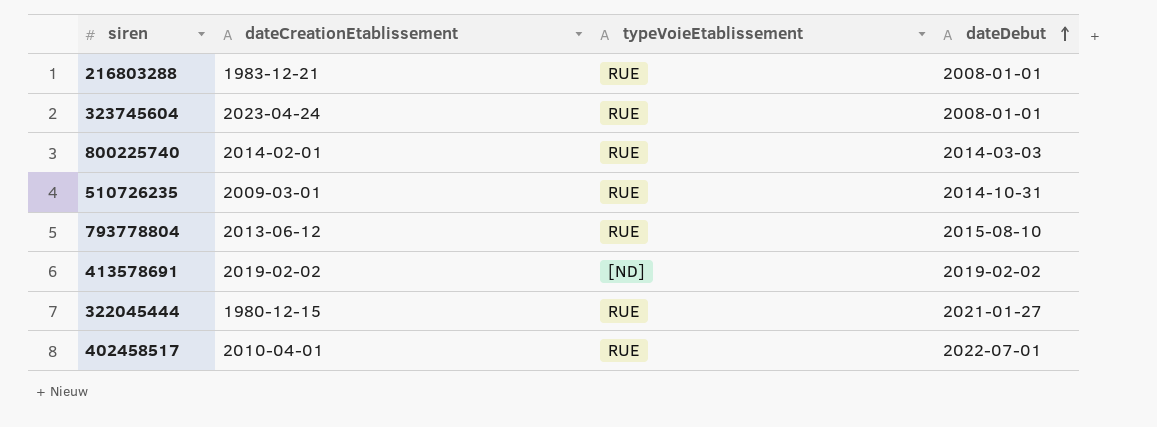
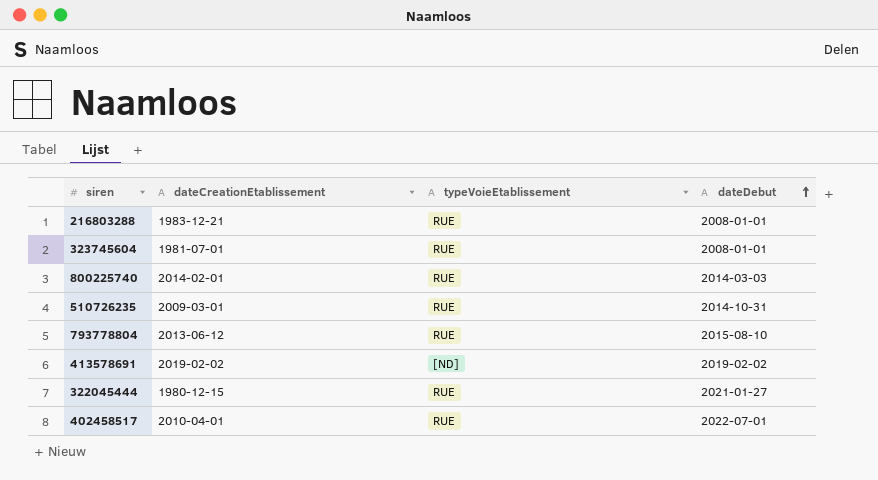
323745604 | dateCreationEtablissement: 2023-04-24 -> 1981-07-01

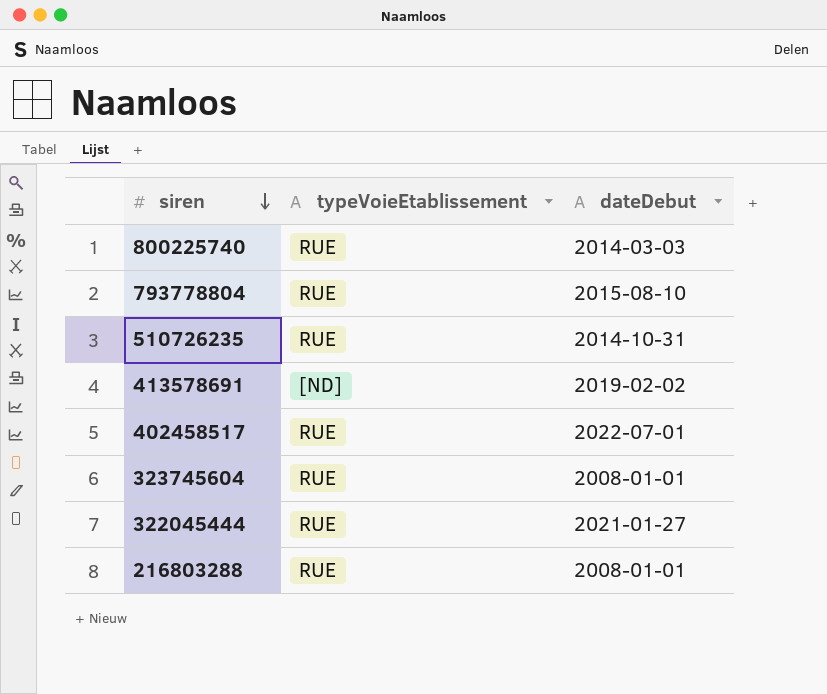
row order: dateDebut ascending -> siren descending
column dateCreationEtablissement | position: 2 -> none

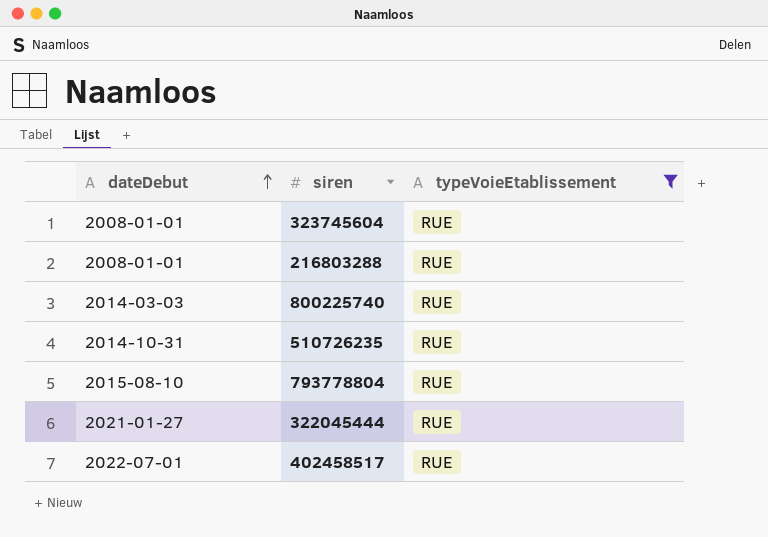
filter: none -> typeVoieEtablissement = RUE
row order: siren descending -> dateDebut ascending
column dateDebut | position: 3 -> 1

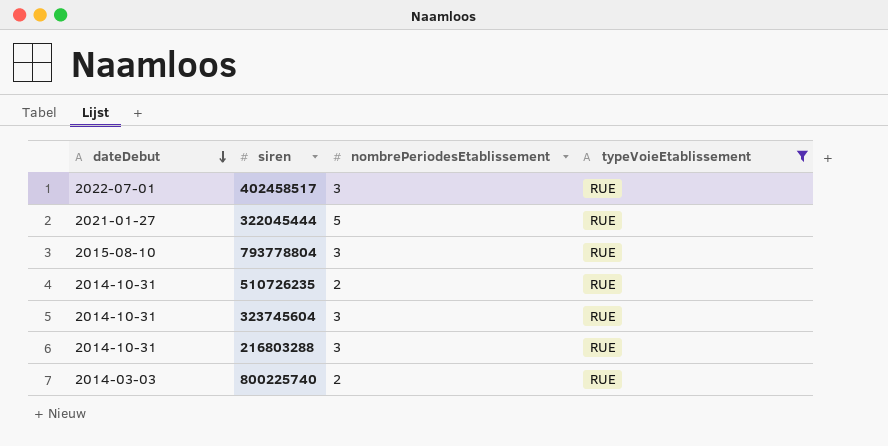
row order: dateDebut ascending -> dateDebut descending
column nombrePeriodesEtablissement | position: none -> 3
323745604 | dateDebut: 2008-01-01 -> 2014-10-31
216803288 | dateDebut: 2008-01-01 -> 2014-10-31

